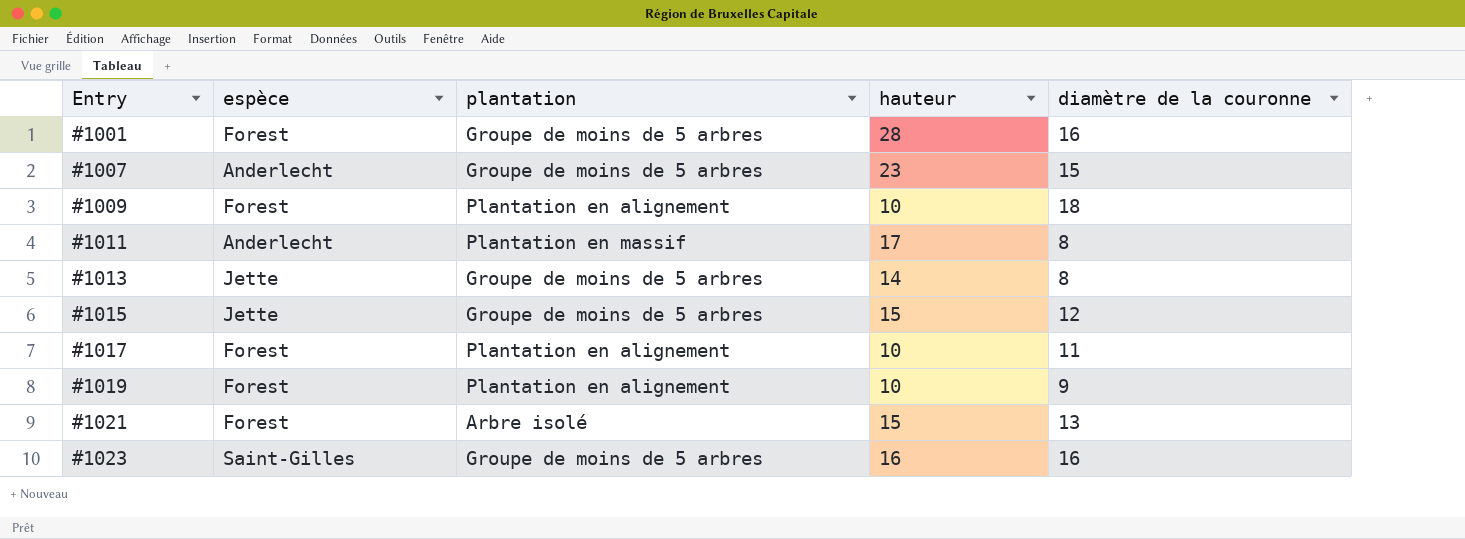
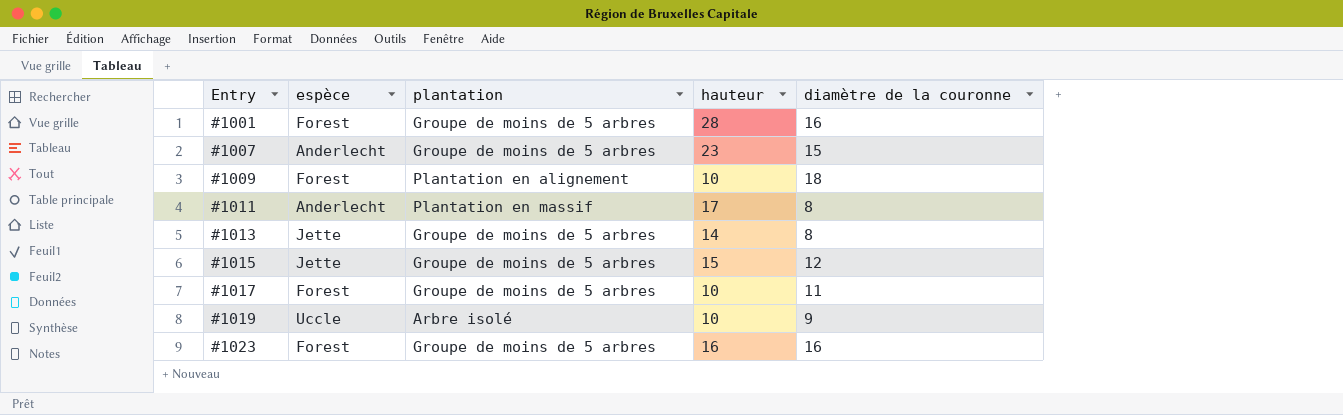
row #1021: Forest | Arbre isolé | 15 | 13 -> none
#1017 | plantation: Plantation en alignement -> Groupe de moins de 5 arbres
#1019 | espèce: Forest -> Uccle
#1019 | plantation: Plantation en alignement -> Arbre isolé
#1023 | espèce: Saint-Gilles -> Forest

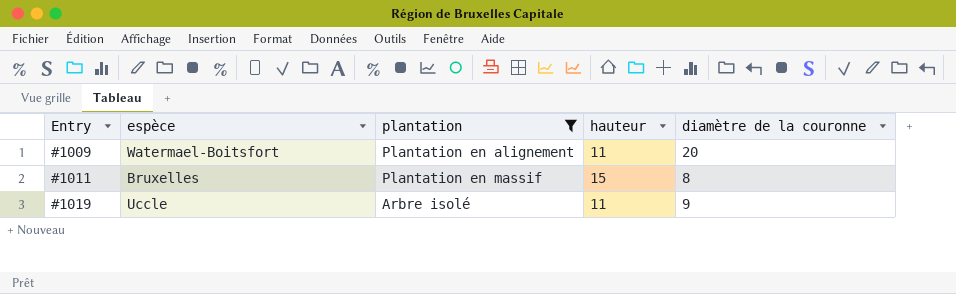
filter: none -> plantation != Groupe de moins de 5 arbres
#1009 | espèce: Forest -> Watermael-Boitsfort
#1009 | hauteur: 10 -> 11
#1009 | diamètre de la couronne: 18 -> 20
#1011 | espèce: Anderlecht -> Bruxelles
#1011 | hauteur: 17 -> 15
#1019 | hauteur: 10 -> 11

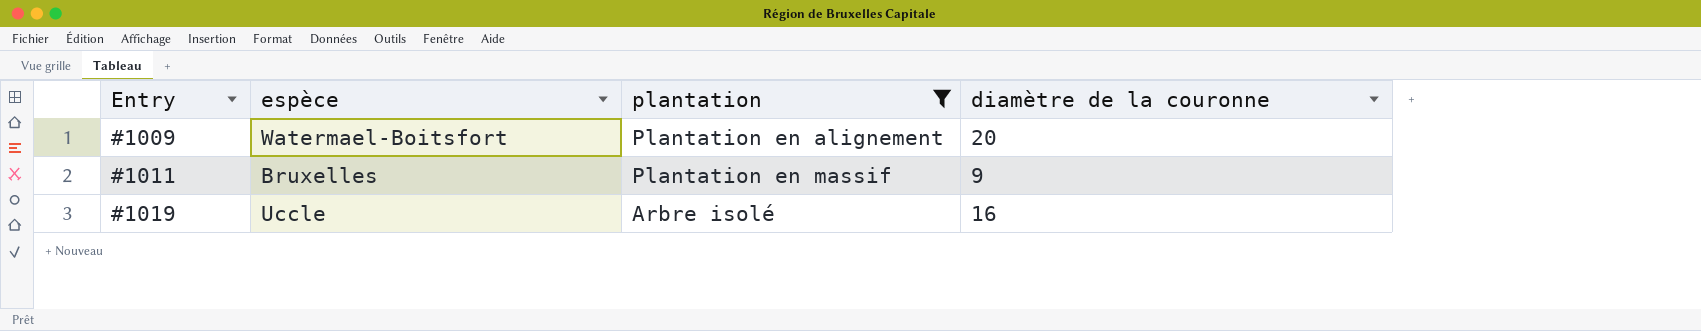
column hauteur | position: 4 -> none
#1011 | diamètre de la couronne: 8 -> 9
#1019 | diamètre de la couronne: 9 -> 16

